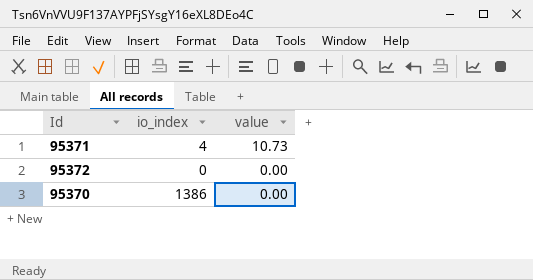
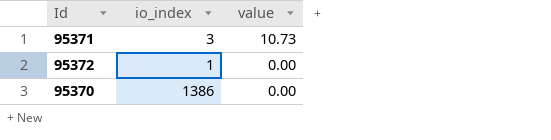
95371 | io_index: 4 -> 3
95372 | io_index: 0 -> 1

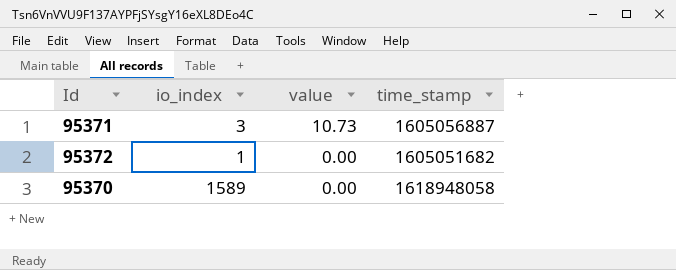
column time_stamp | position: none -> 4
95370 | io_index: 1386 -> 1589

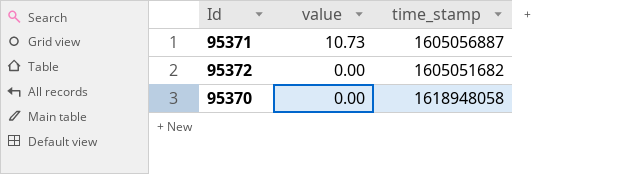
column io_index | position: 2 -> none

